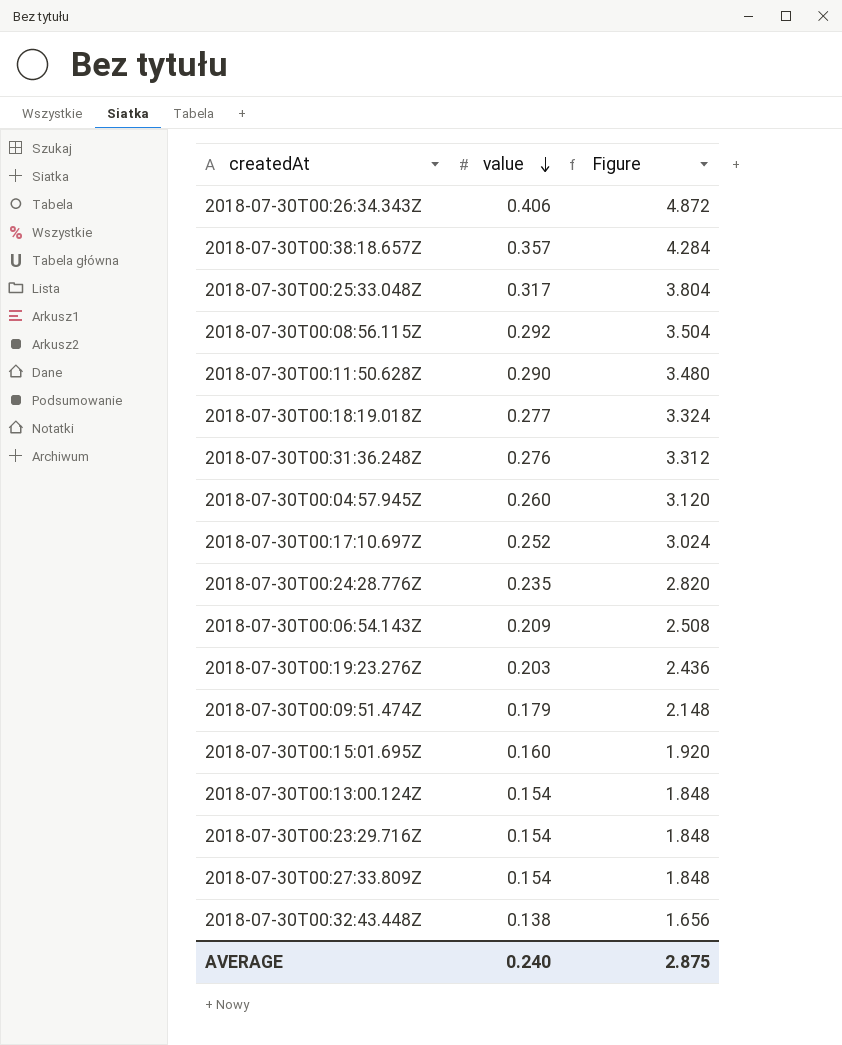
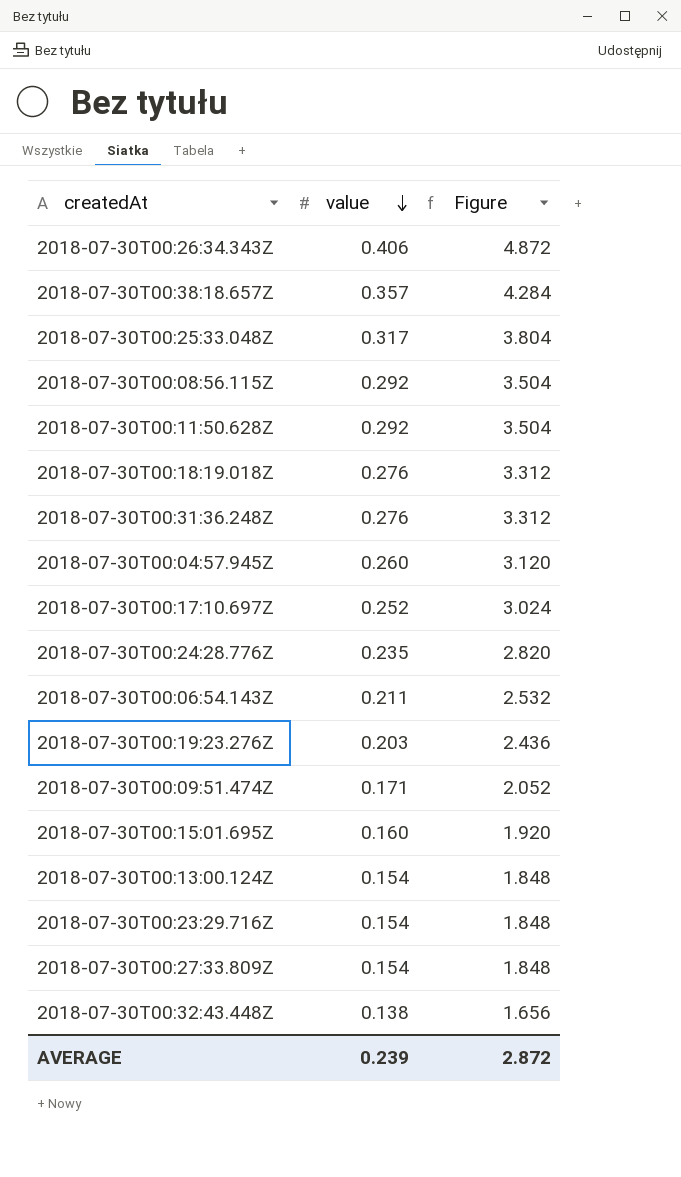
2018-07-30T00:11:50.628Z | value: 0.290 -> 0.292
2018-07-30T00:11:50.628Z | Figure: 3.480 -> 3.504
2018-07-30T00:18:19.018Z | value: 0.277 -> 0.276
2018-07-30T00:18:19.018Z | Figure: 3.324 -> 3.312
2018-07-30T00:06:54.143Z | value: 0.209 -> 0.211
2018-07-30T00:06:54.143Z | Figure: 2.508 -> 2.532
2018-07-30T00:09:51.474Z | value: 0.179 -> 0.171
2018-07-30T00:09:51.474Z | Figure: 2.148 -> 2.052
AVERAGE | value: 0.240 -> 0.239
AVERAGE | Figure: 2.875 -> 2.872

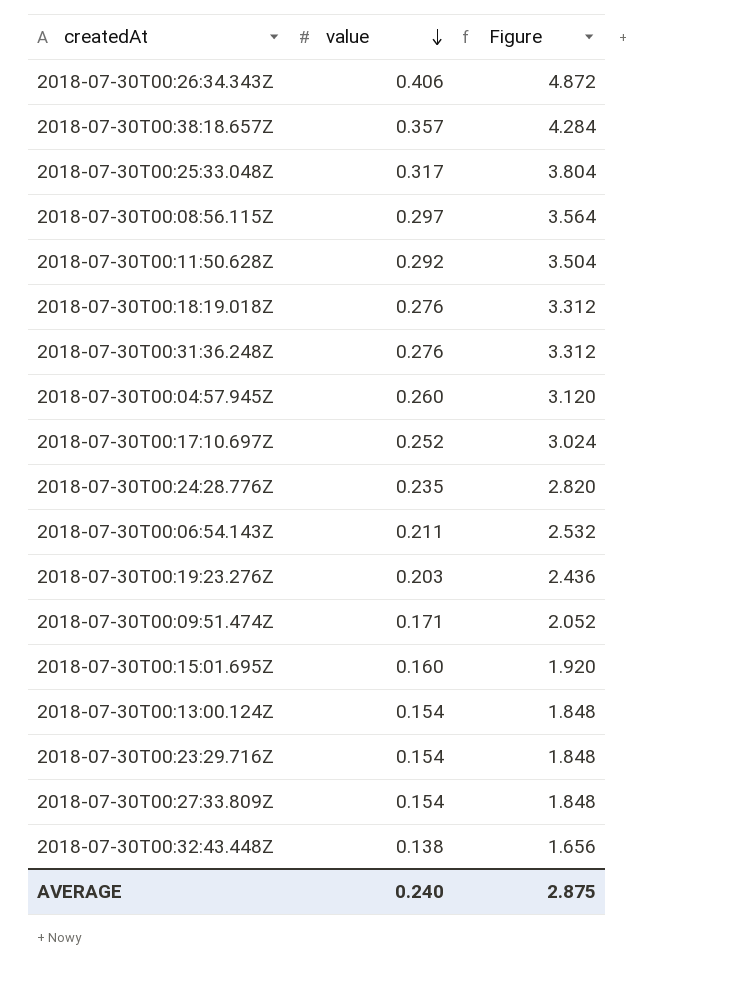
2018-07-30T00:08:56.115Z | value: 0.292 -> 0.297
2018-07-30T00:08:56.115Z | Figure: 3.504 -> 3.564
AVERAGE | value: 0.239 -> 0.240
AVERAGE | Figure: 2.872 -> 2.875

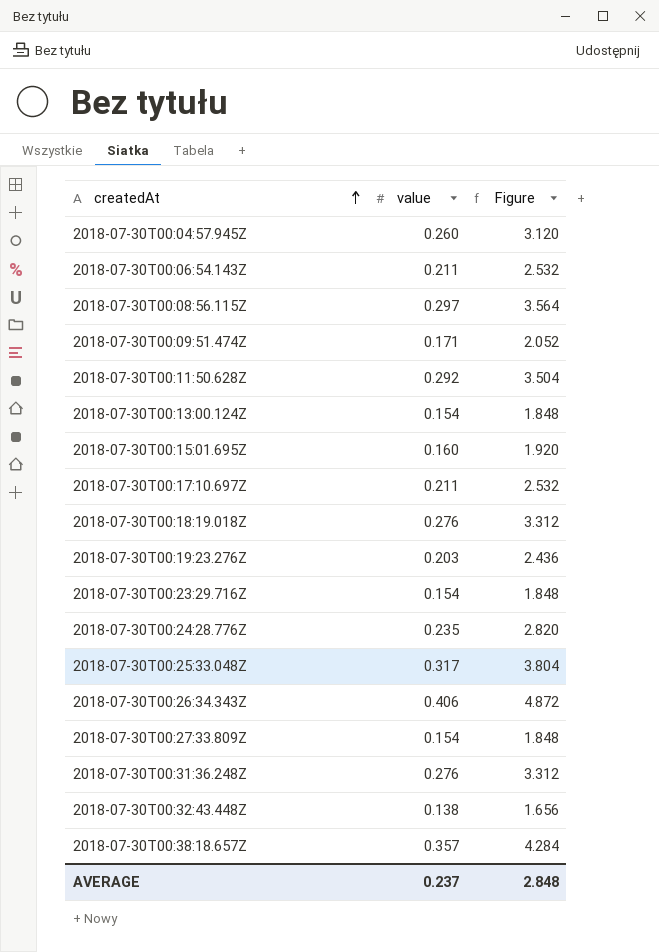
row order: value descending -> createdAt ascending
2018-07-30T00:17:10.697Z | value: 0.252 -> 0.211
2018-07-30T00:17:10.697Z | Figure: 3.024 -> 2.532
AVERAGE | value: 0.240 -> 0.237
AVERAGE | Figure: 2.875 -> 2.848

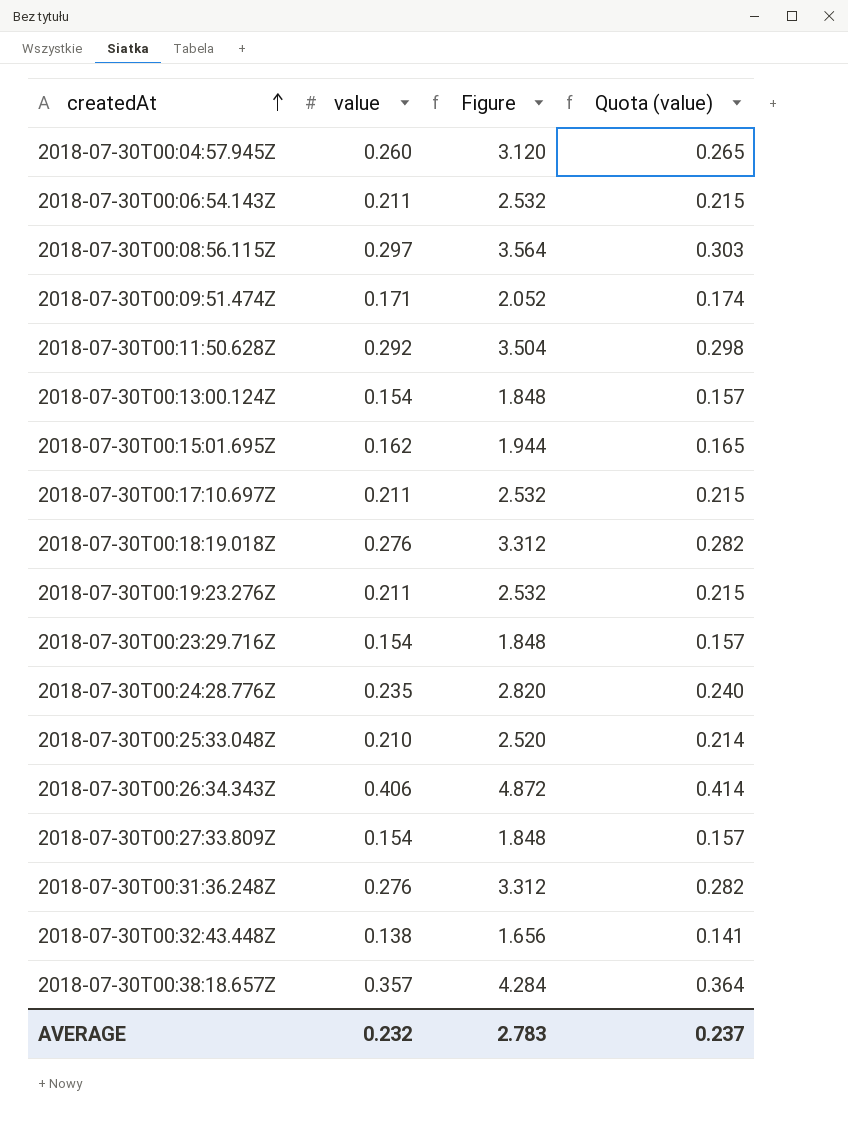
column Quota (value) | formula: none -> [value] * 1.02
2018-07-30T00:15:01.695Z | value: 0.160 -> 0.162
2018-07-30T00:15:01.695Z | Figure: 1.920 -> 1.944
2018-07-30T00:19:23.276Z | value: 0.203 -> 0.211
2018-07-30T00:19:23.276Z | Figure: 2.436 -> 2.532
2018-07-30T00:25:33.048Z | value: 0.317 -> 0.210
2018-07-30T00:25:33.048Z | Figure: 3.804 -> 2.520
AVERAGE | value: 0.237 -> 0.232
AVERAGE | Figure: 2.848 -> 2.783

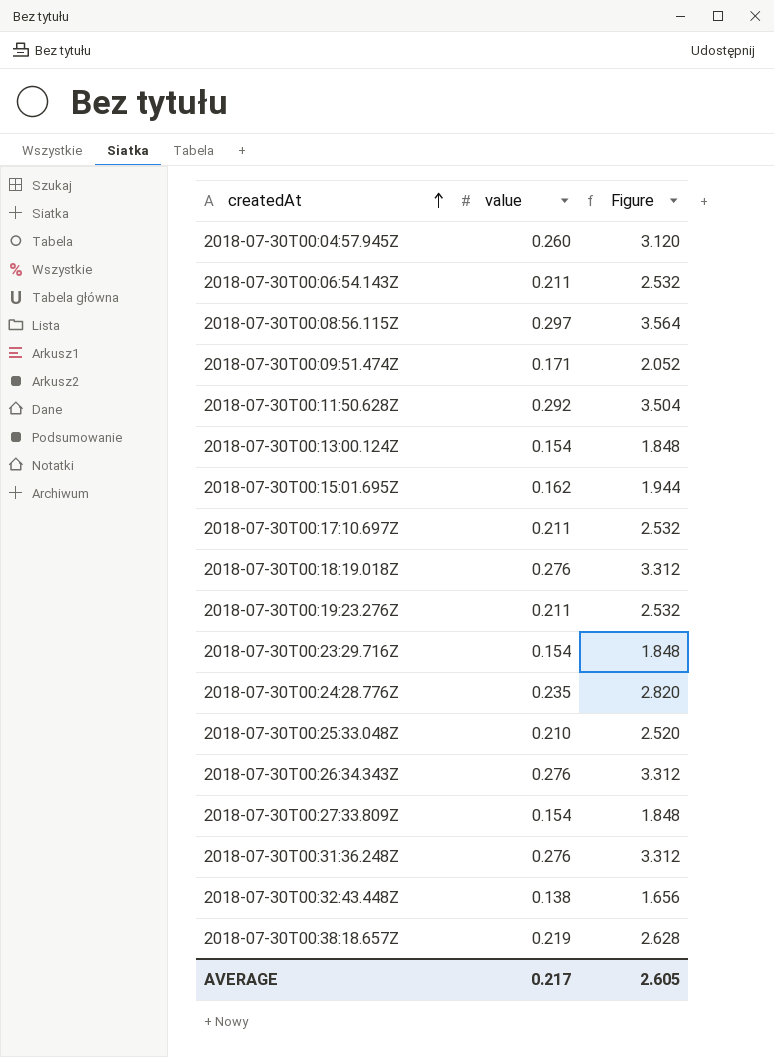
column Quota (value) | formula: [value] * 1.02 -> none
2018-07-30T00:26:34.343Z | value: 0.406 -> 0.276
2018-07-30T00:26:34.343Z | Figure: 4.872 -> 3.312
2018-07-30T00:38:18.657Z | value: 0.357 -> 0.219
2018-07-30T00:38:18.657Z | Figure: 4.284 -> 2.628
AVERAGE | value: 0.232 -> 0.217
AVERAGE | Figure: 2.783 -> 2.605

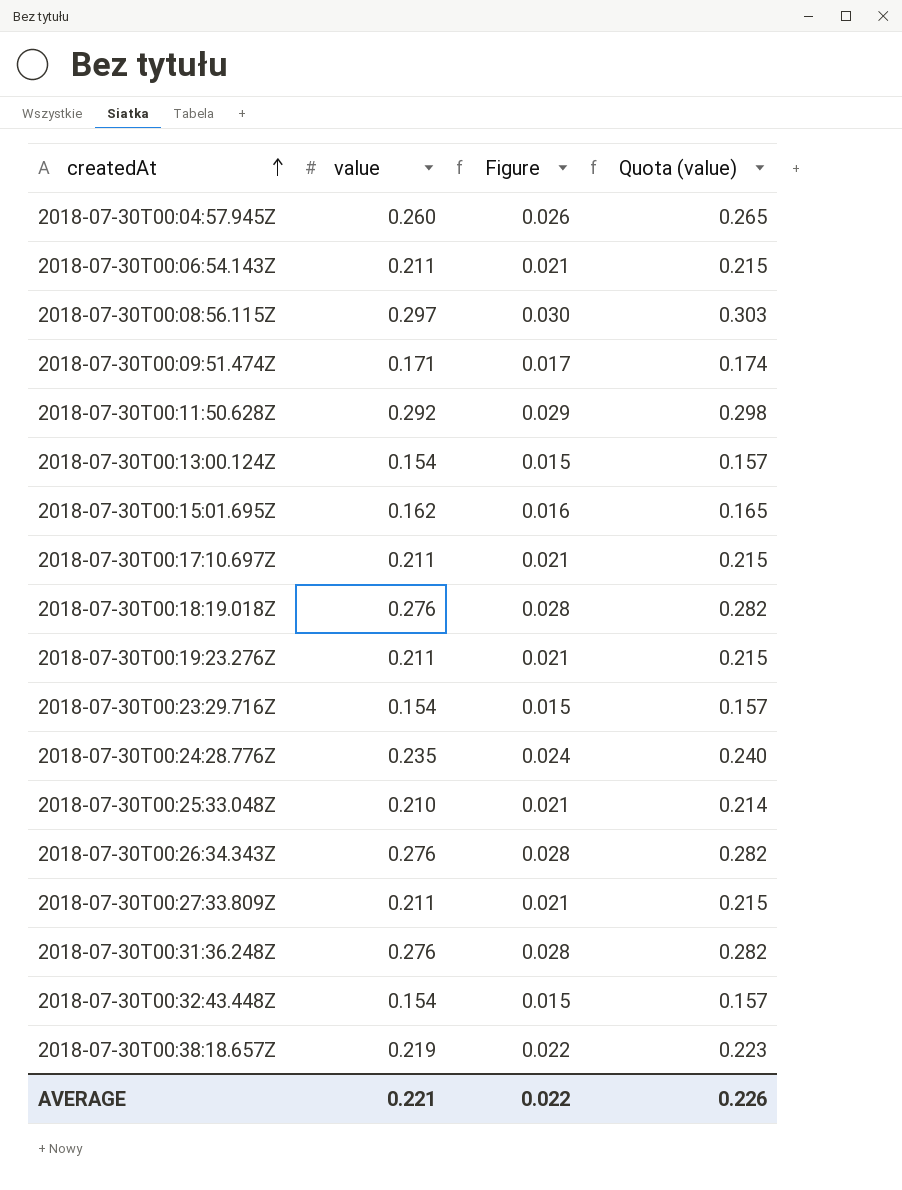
column Figure | formula: [value] * 12 -> [value] * 0.1
column Quota (value) | formula: none -> [value] * 1.02
2018-07-30T00:27:33.809Z | value: 0.154 -> 0.211
2018-07-30T00:32:43.448Z | value: 0.138 -> 0.154
AVERAGE | value: 0.217 -> 0.221
AVERAGE | Figure: 2.605 -> 0.022

